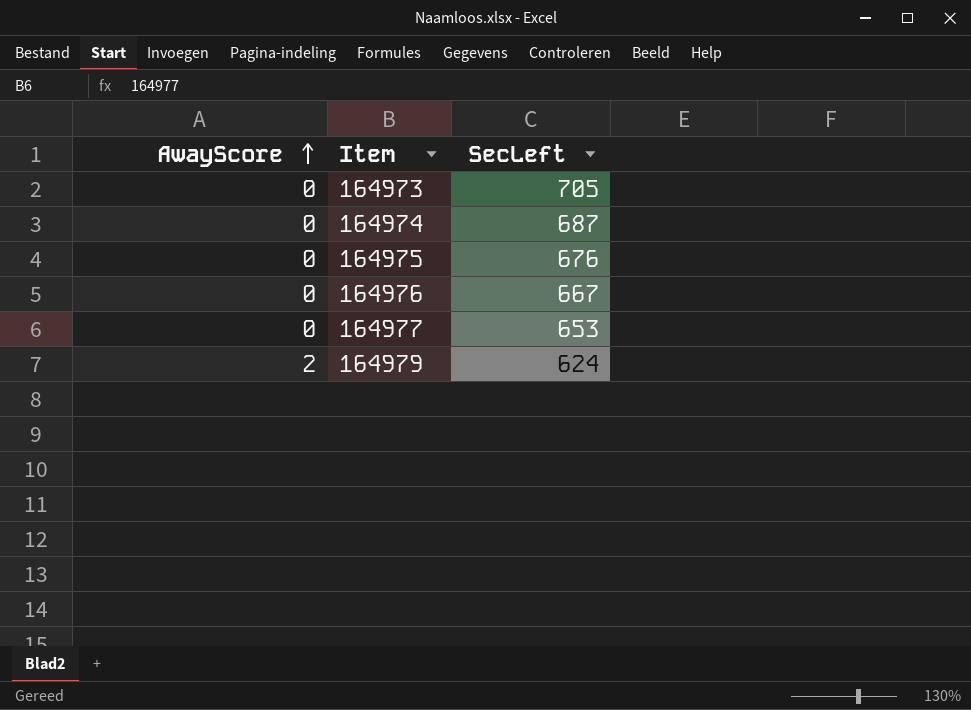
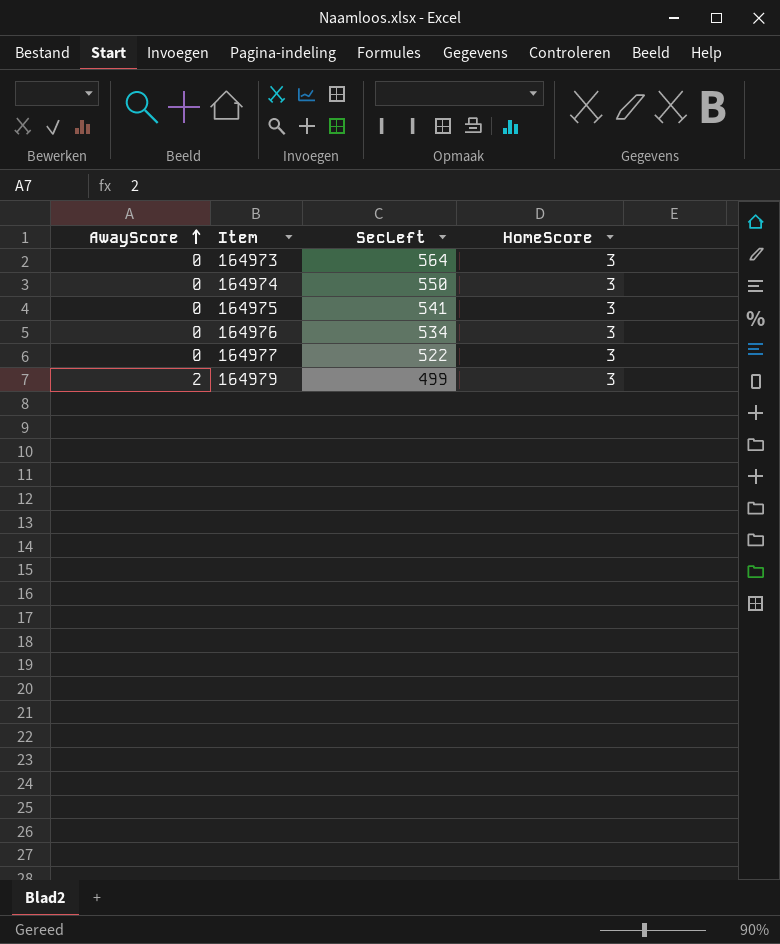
column HomeScore | position: none -> 4
164973 | SecLeft: 705 -> 564
164974 | SecLeft: 687 -> 550
164975 | SecLeft: 676 -> 541
164976 | SecLeft: 667 -> 534
164977 | SecLeft: 653 -> 522
164979 | SecLeft: 624 -> 499

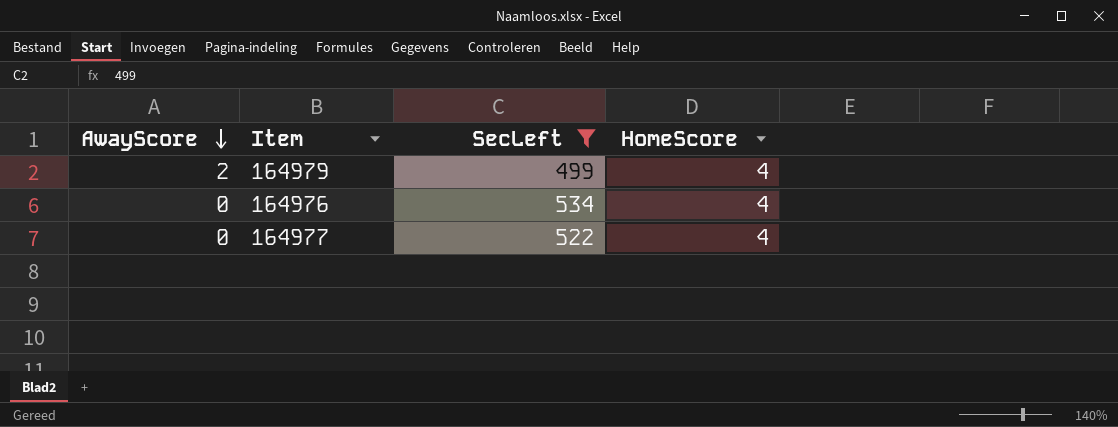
filter: none -> SecLeft <= 534
row order: AwayScore ascending -> AwayScore descending
164979 | HomeScore: 3 -> 4
164976 | HomeScore: 3 -> 4
164977 | HomeScore: 3 -> 4

